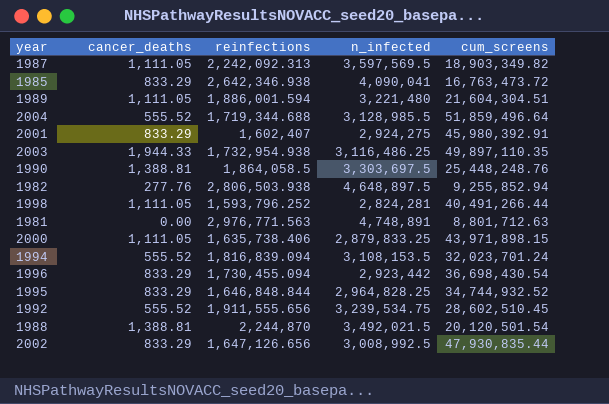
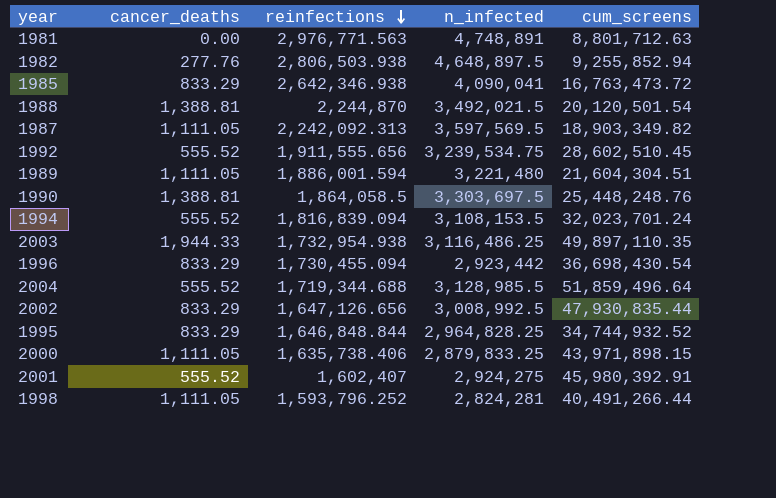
row order: none -> reinfections descending
2001 | cancer_deaths: 833.29 -> 555.52

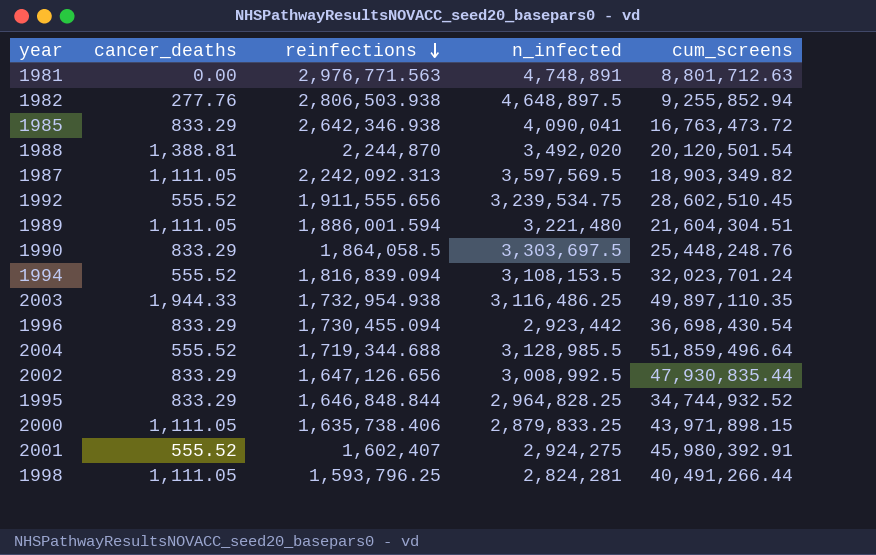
1988 | n_infected: 3,492,021.5 -> 3,492,020
1990 | cancer_deaths: 1,388.81 -> 833.29
1998 | reinfections: 1,593,796.252 -> 1,593,796.25

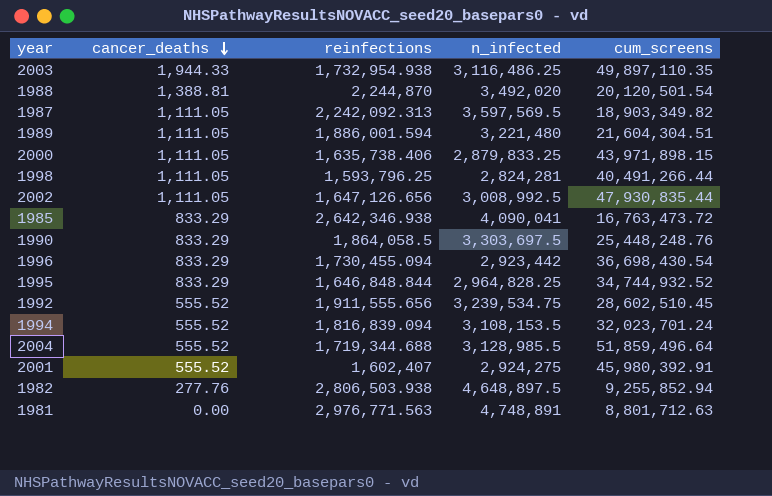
row order: reinfections descending -> cancer_deaths descending
2002 | cancer_deaths: 833.29 -> 1,111.05

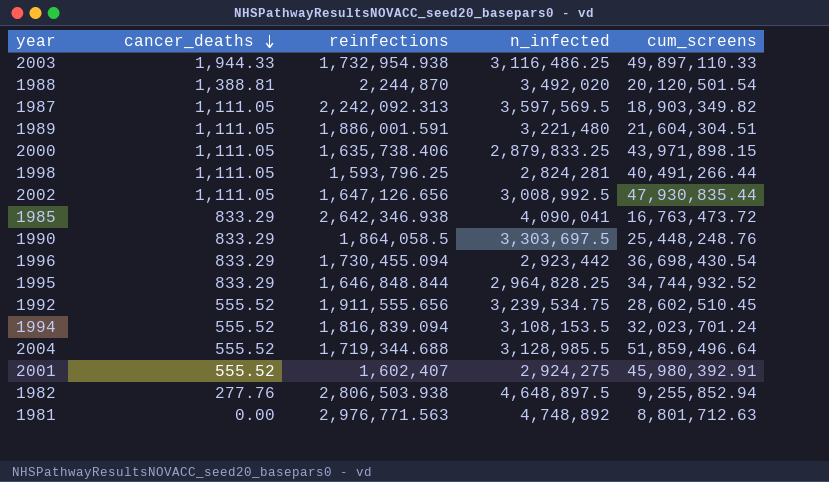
2003 | cum_screens: 49,897,110.35 -> 49,897,110.33
1989 | reinfections: 1,886,001.594 -> 1,886,001.591
1981 | n_infected: 4,748,891 -> 4,748,892

